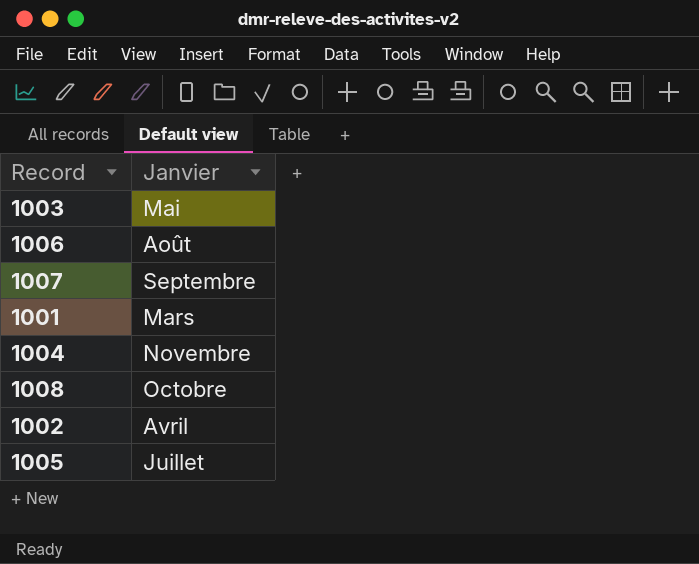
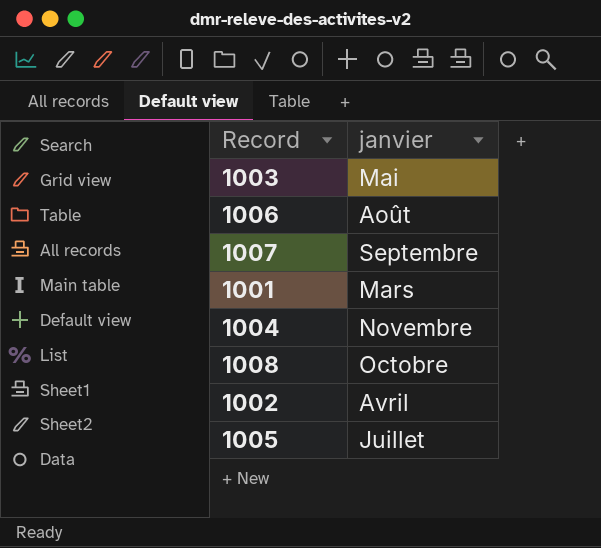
column name: Janvier -> janvier

